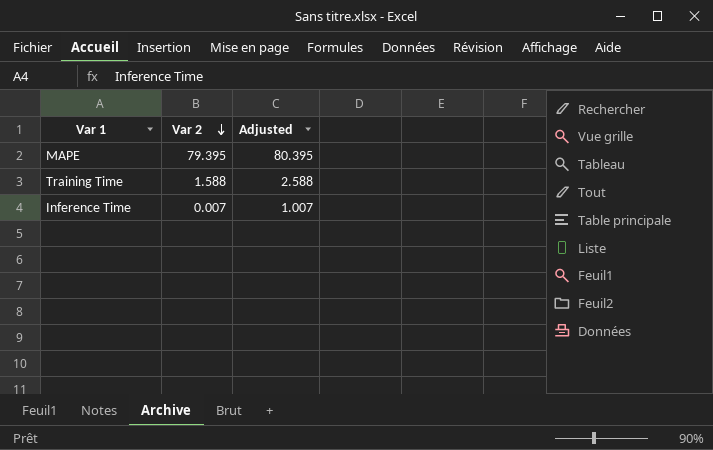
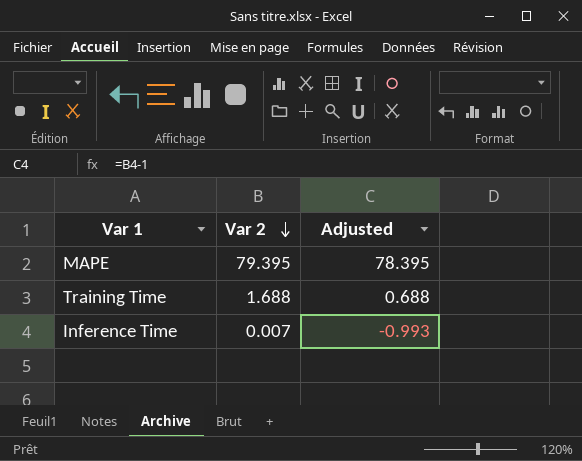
column Adjusted | formula: [Var 2] + 1 -> [Var 2] - 1
Training Time | Var 2: 1.588 -> 1.688

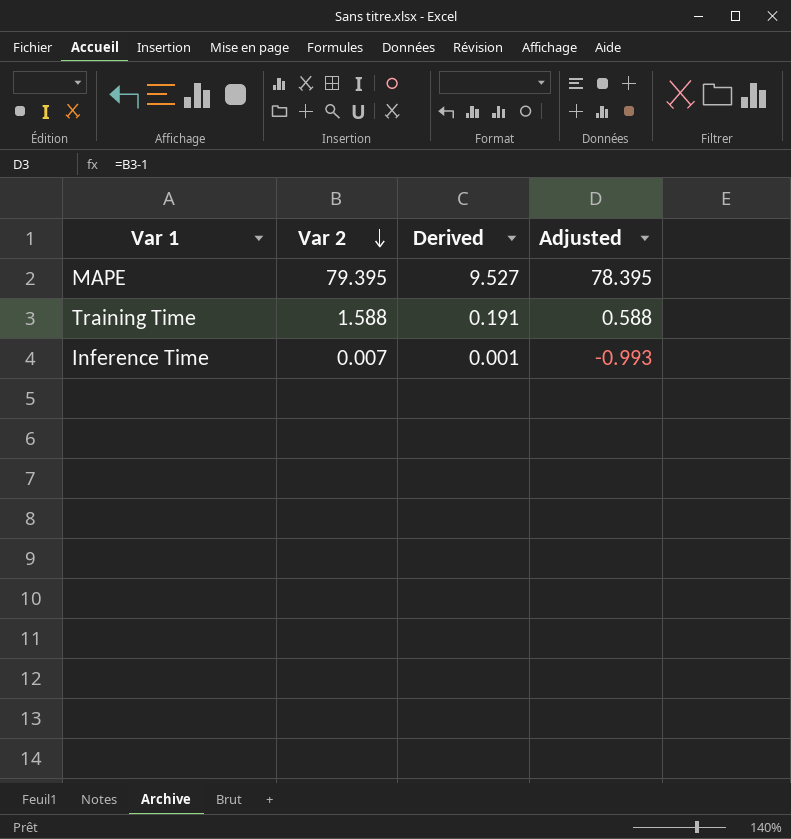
column Derived | formula: none -> [Var 2] * 0.12
Training Time | Var 2: 1.688 -> 1.588
Training Time | Adjusted: 0.688 -> 0.588

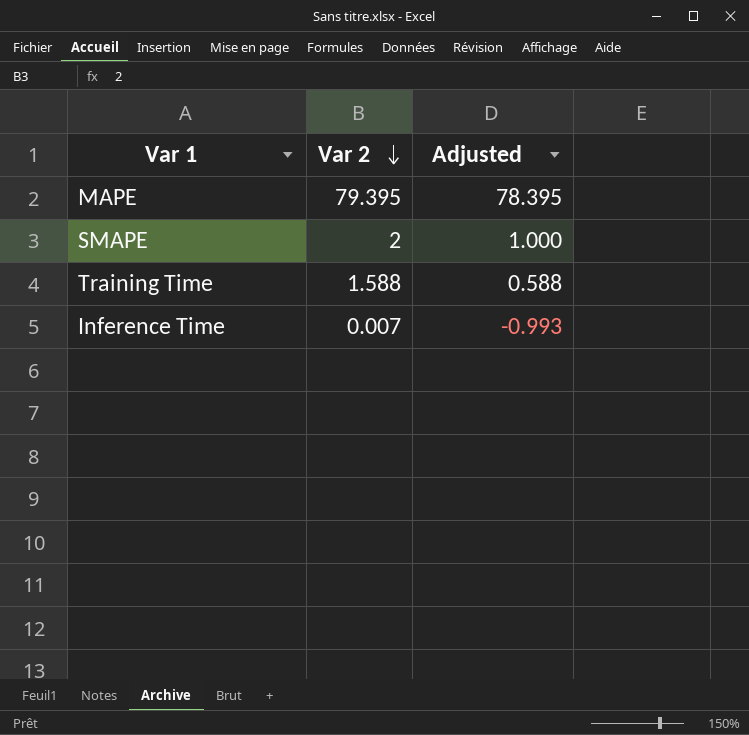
column Derived | formula: [Var 2] * 0.12 -> none
row SMAPE: none -> 2 | 1.000

